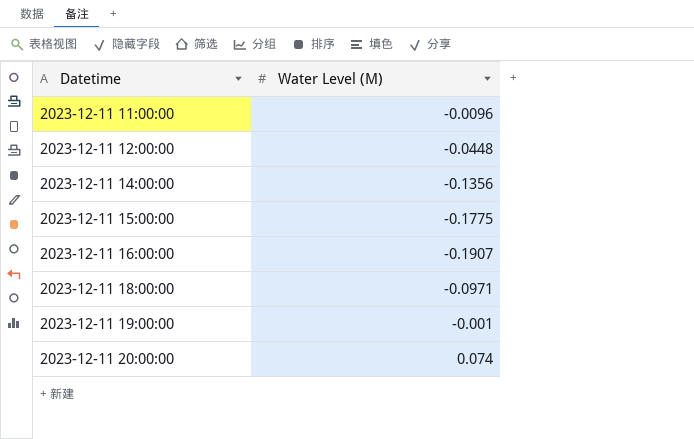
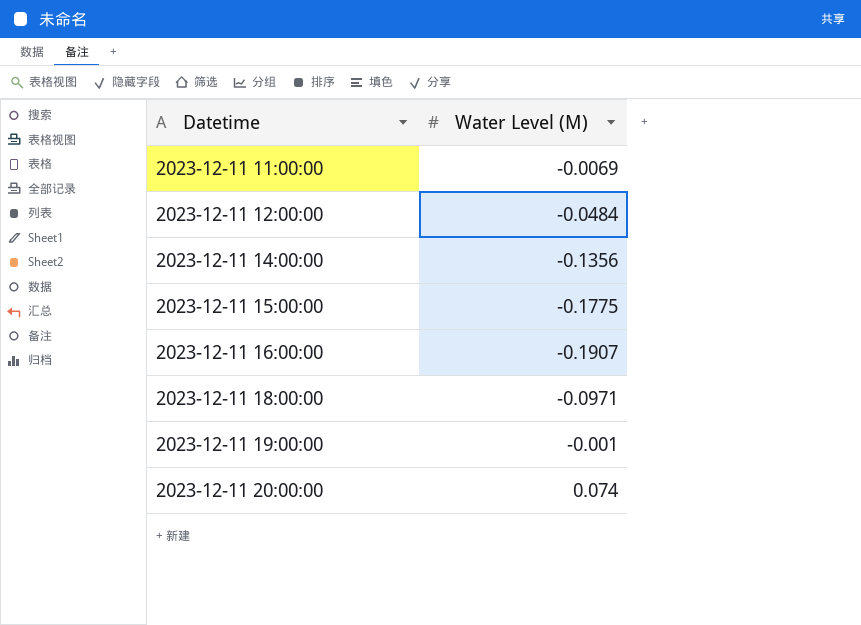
2023-12-11 11:00:00 | Water Level (M): -0.0096 -> -0.0069
2023-12-11 12:00:00 | Water Level (M): -0.0448 -> -0.0484

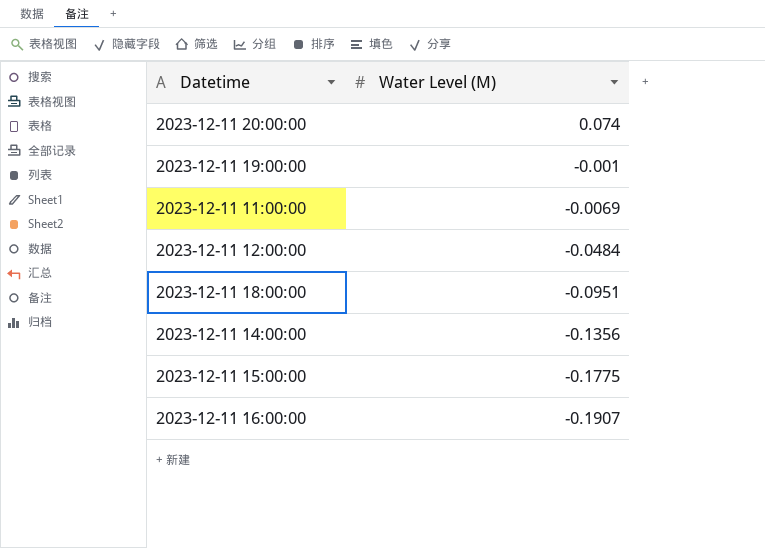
row order: Datetime ascending -> Water Level (M) descending
2023-12-11 18:00:00 | Water Level (M): -0.0971 -> -0.0951

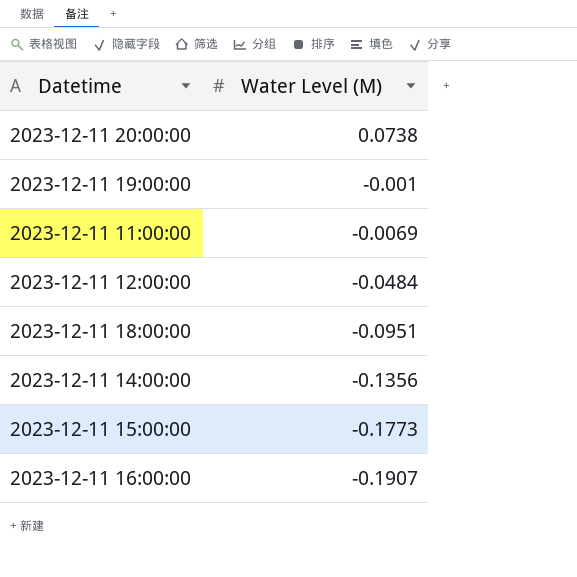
2023-12-11 20:00:00 | Water Level (M): 0.074 -> 0.0738
2023-12-11 15:00:00 | Water Level (M): -0.1775 -> -0.1773

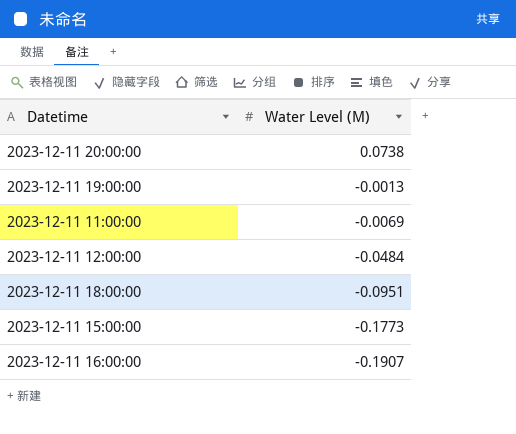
row 2023-12-11 14:00:00: -0.1356 -> none
2023-12-11 19:00:00 | Water Level (M): -0.001 -> -0.0013

